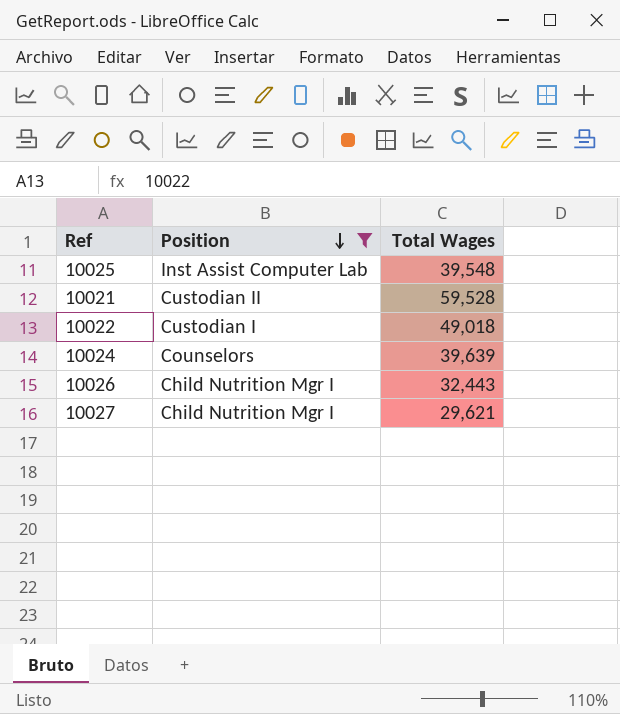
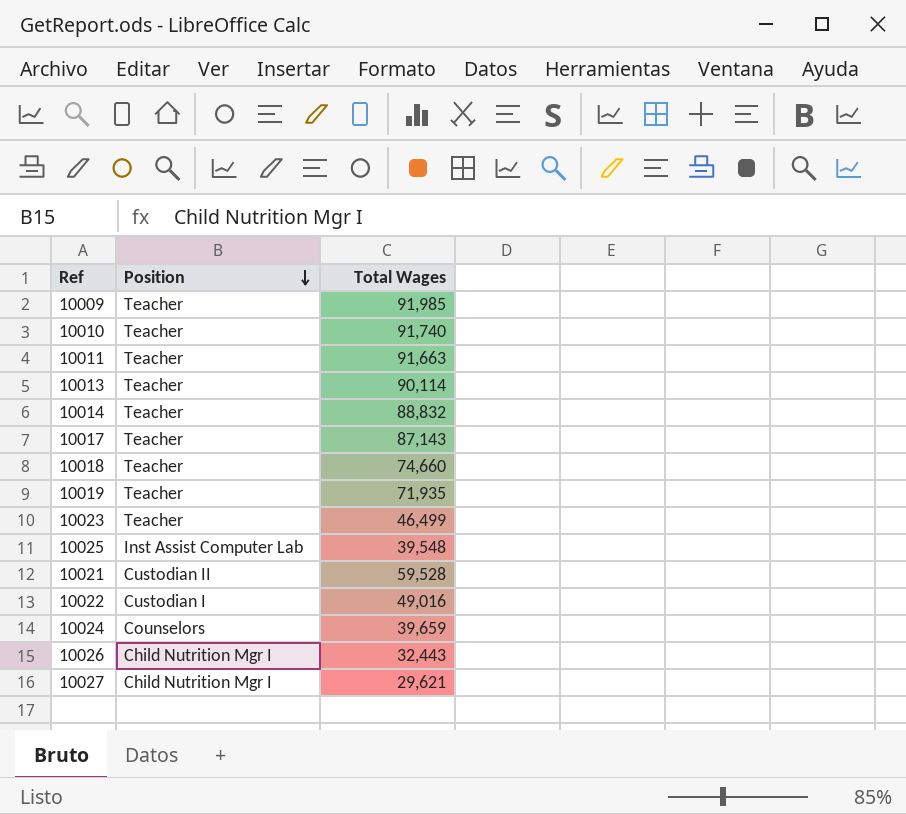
filter: Position != Teacher -> none
10022 | Total Wages: 49,018 -> 49,016
10024 | Total Wages: 39,639 -> 39,659

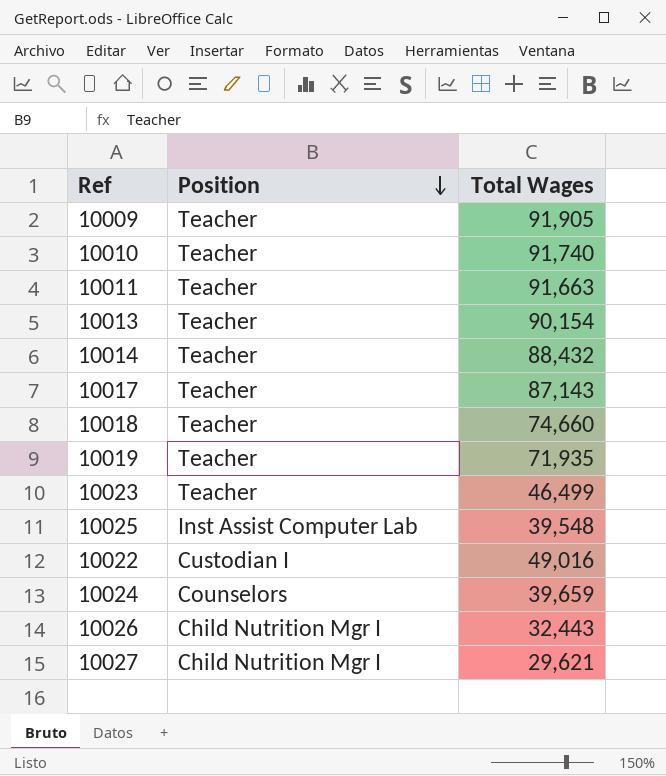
row 10021: Custodian II | 59,528 -> none
10009 | Total Wages: 91,985 -> 91,905
10013 | Total Wages: 90,114 -> 90,154
10014 | Total Wages: 88,832 -> 88,432

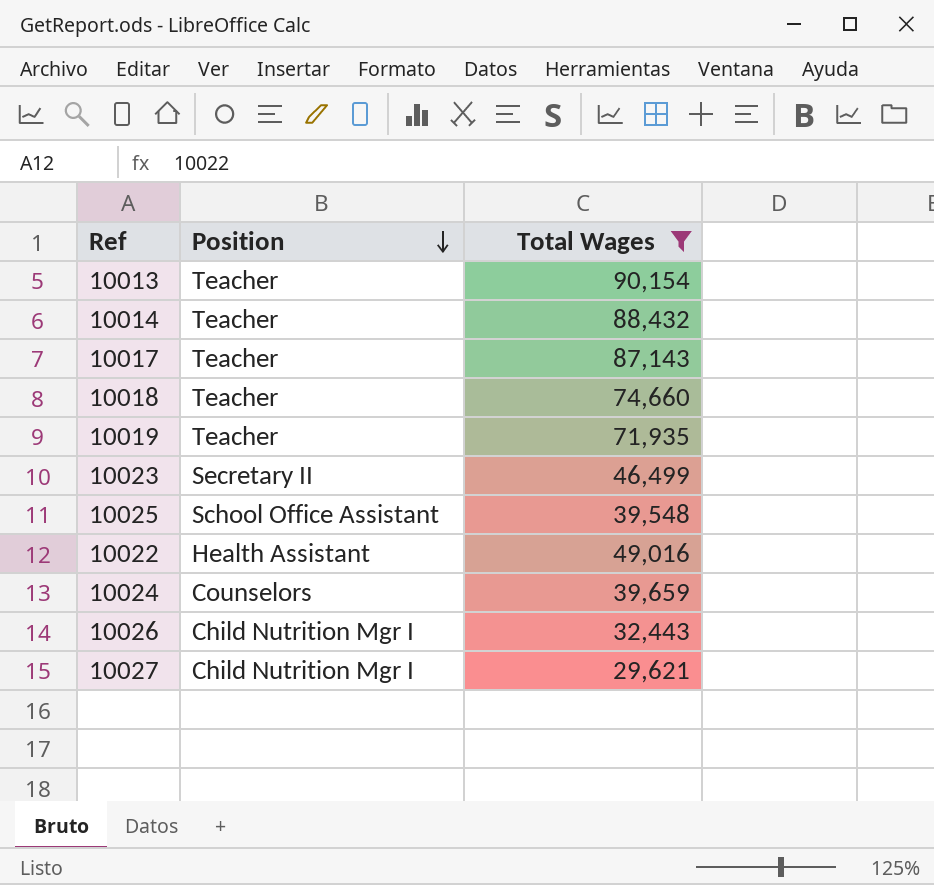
filter: none -> Total Wages <= 90,154
10023 | Position: Teacher -> Secretary II
10025 | Position: Inst Assist Computer Lab -> School Office Assistant
10022 | Position: Custodian I -> Health Assistant

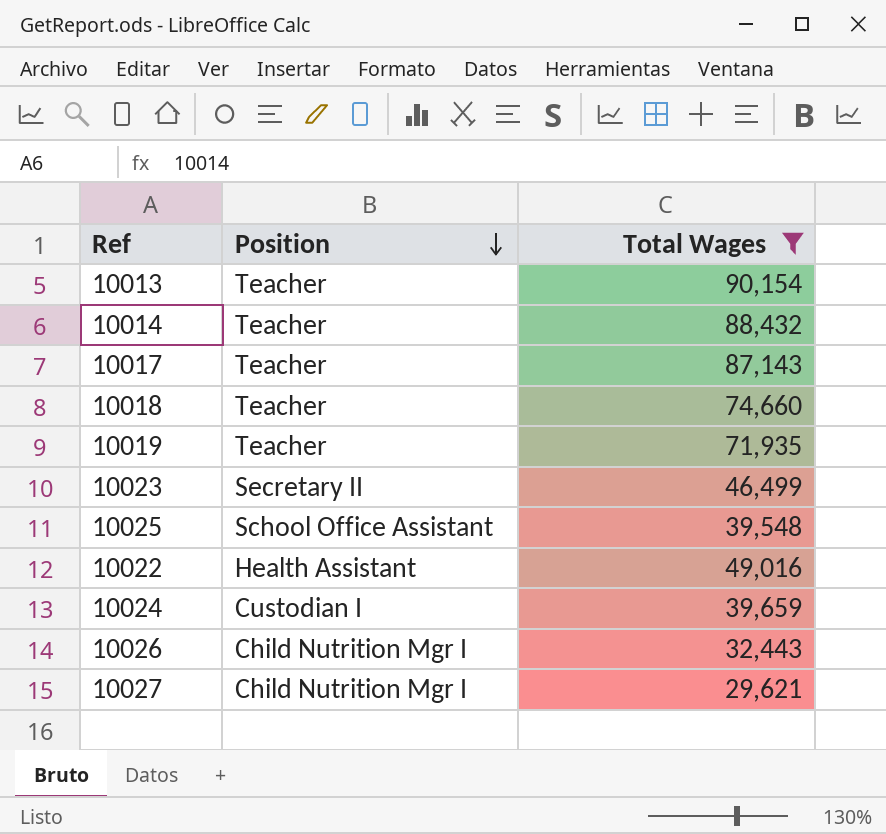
10024 | Position: Counselors -> Custodian I

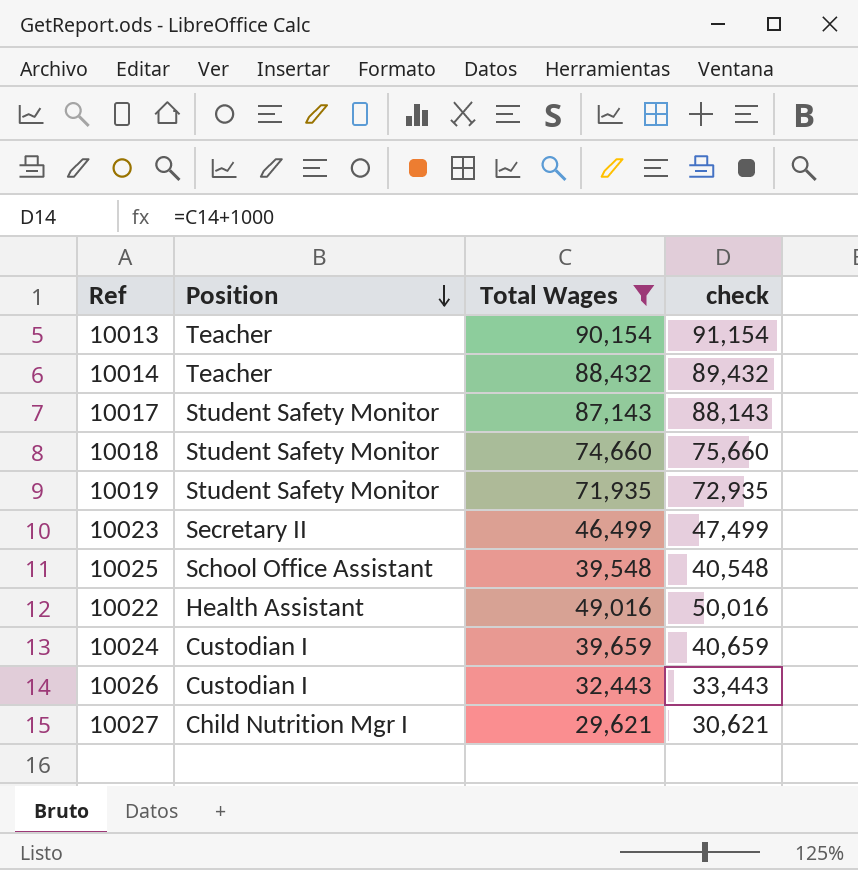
column check | formula: none -> [Total Wages] + 1000
10017 | Position: Teacher -> Student Safety Monitor
10018 | Position: Teacher -> Student Safety Monitor
10019 | Position: Teacher -> Student Safety Monitor
10026 | Position: Child Nutrition Mgr I -> Custodian I

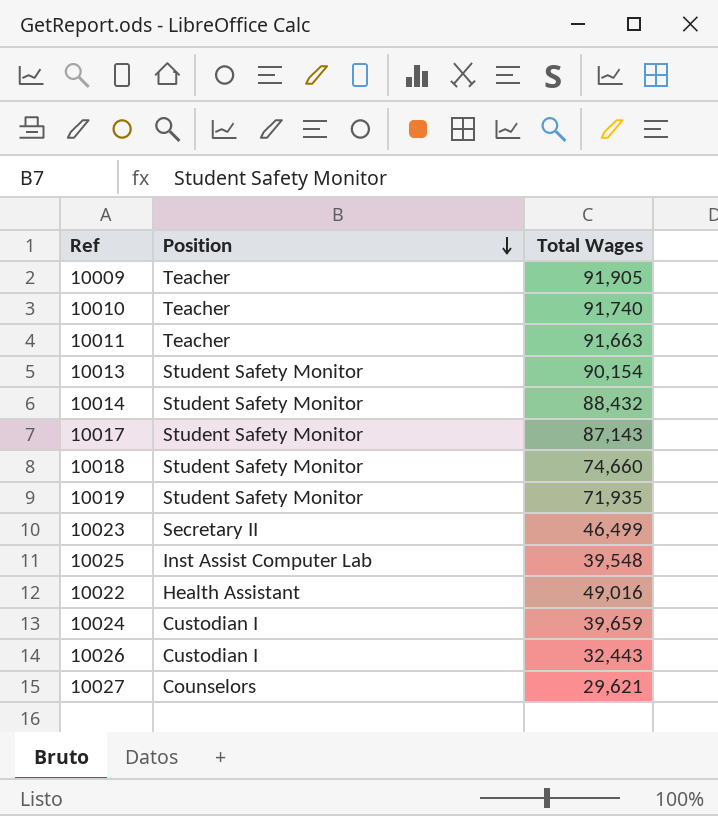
filter: Total Wages <= 90,154 -> none
column check | formula: [Total Wages] + 1000 -> none
10013 | Position: Teacher -> Student Safety Monitor
10014 | Position: Teacher -> Student Safety Monitor
10025 | Position: School Office Assistant -> Inst Assist Computer Lab
10027 | Position: Child Nutrition Mgr I -> Counselors

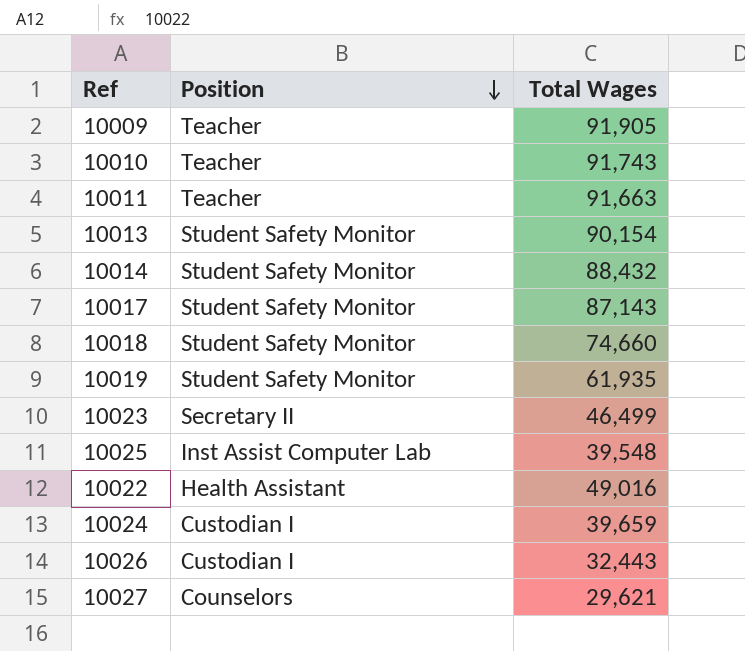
10010 | Total Wages: 91,740 -> 91,743
10019 | Total Wages: 71,935 -> 61,935

